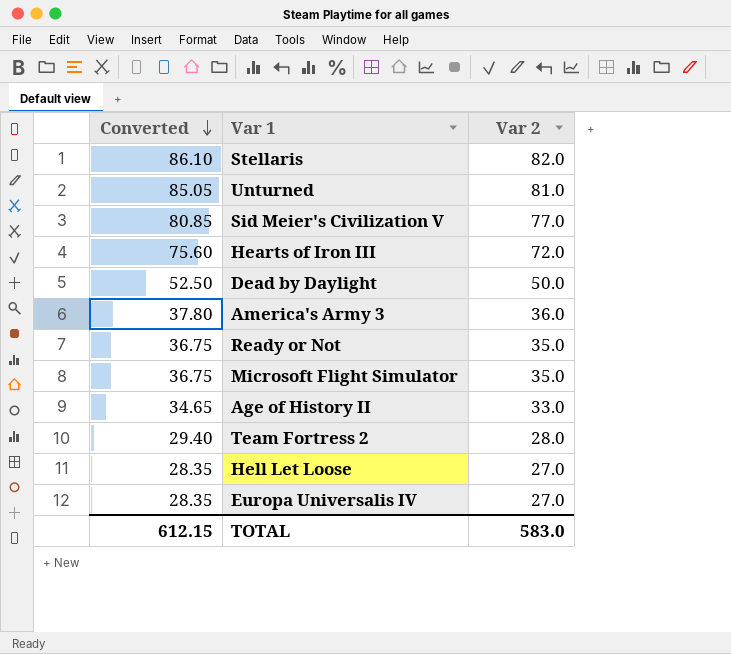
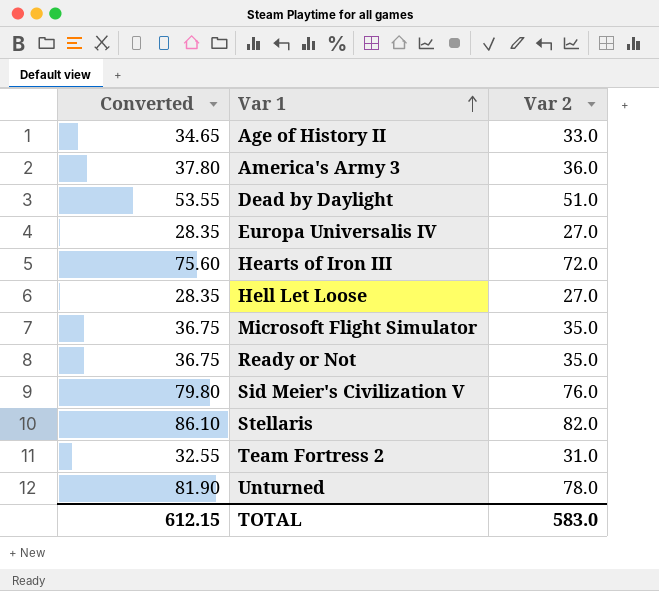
row order: Converted descending -> Var 1 ascending
Dead by Daylight | Converted: 52.50 -> 53.55
Dead by Daylight | Var 2: 50.0 -> 51.0
Sid Meier's Civilization V | Converted: 80.85 -> 79.80
Sid Meier's Civilization V | Var 2: 77.0 -> 76.0
Team Fortress 2 | Converted: 29.40 -> 32.55
Team Fortress 2 | Var 2: 28.0 -> 31.0
Unturned | Converted: 85.05 -> 81.90
Unturned | Var 2: 81.0 -> 78.0

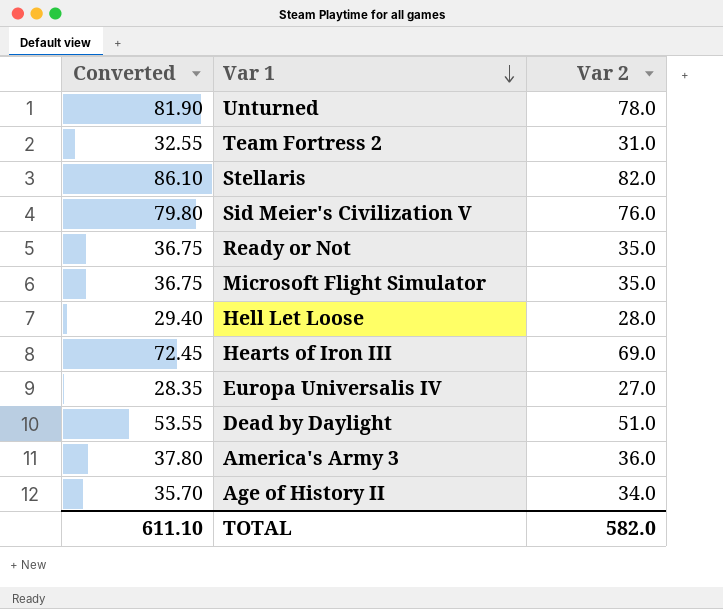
row order: Var 1 ascending -> Var 1 descending
Hell Let Loose | Converted: 28.35 -> 29.40
Hell Let Loose | Var 2: 27.0 -> 28.0
Hearts of Iron III | Converted: 75.60 -> 72.45
Hearts of Iron III | Var 2: 72.0 -> 69.0
Age of History II | Converted: 34.65 -> 35.70
Age of History II | Var 2: 33.0 -> 34.0
TOTAL | Converted: 612.15 -> 611.10
TOTAL | Var 2: 583.0 -> 582.0

